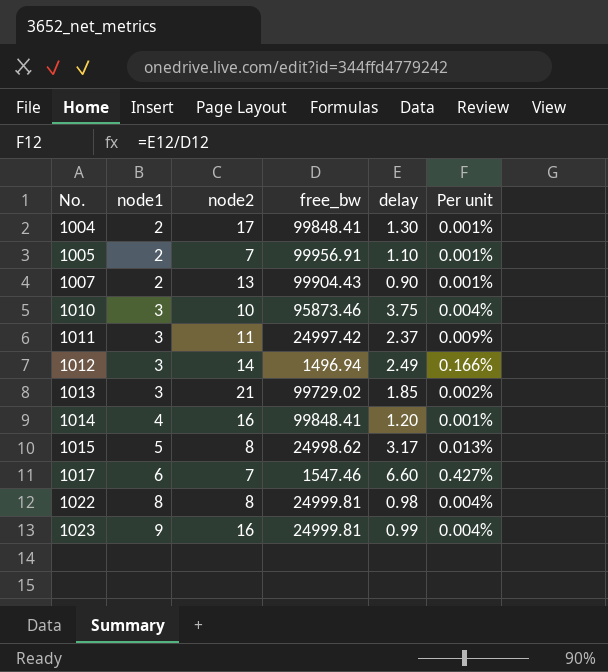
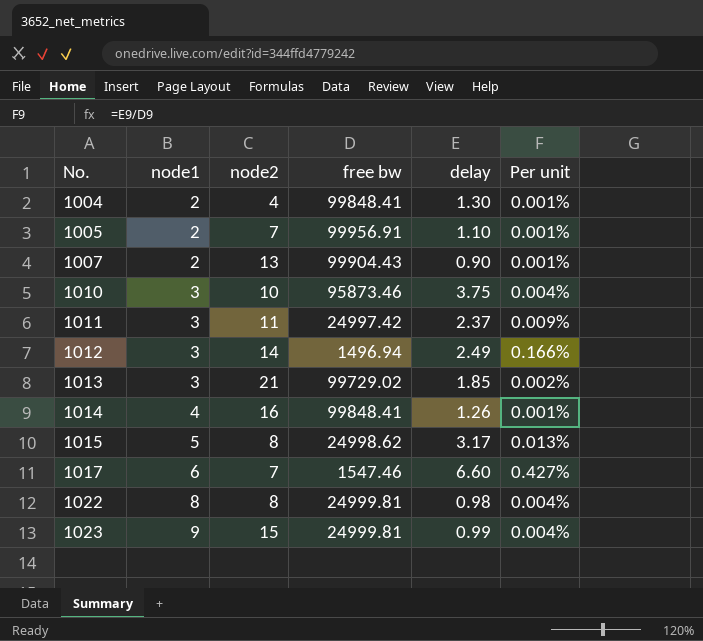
column name: free_bw -> free bw
1004 | node2: 17 -> 4
1014 | delay: 1.20 -> 1.26
1023 | node2: 16 -> 15

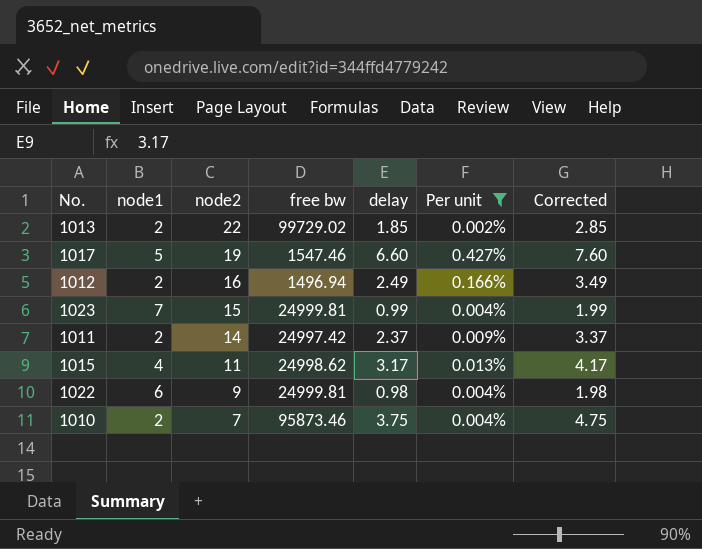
filter: none -> Per unit != 0.001%
row order: No. ascending -> node2 descending
column Corrected | formula: none -> [delay] + 1
1013 | node1: 3 -> 2
1013 | node2: 21 -> 22
1017 | node1: 6 -> 5
1017 | node2: 7 -> 19
1012 | node1: 3 -> 2
1012 | node2: 14 -> 16
1023 | node1: 9 -> 7
1011 | node1: 3 -> 2
1011 | node2: 11 -> 14
1015 | node1: 5 -> 4
1015 | node2: 8 -> 11
1022 | node1: 8 -> 6
1022 | node2: 8 -> 9
1010 | node1: 3 -> 2
1010 | node2: 10 -> 7

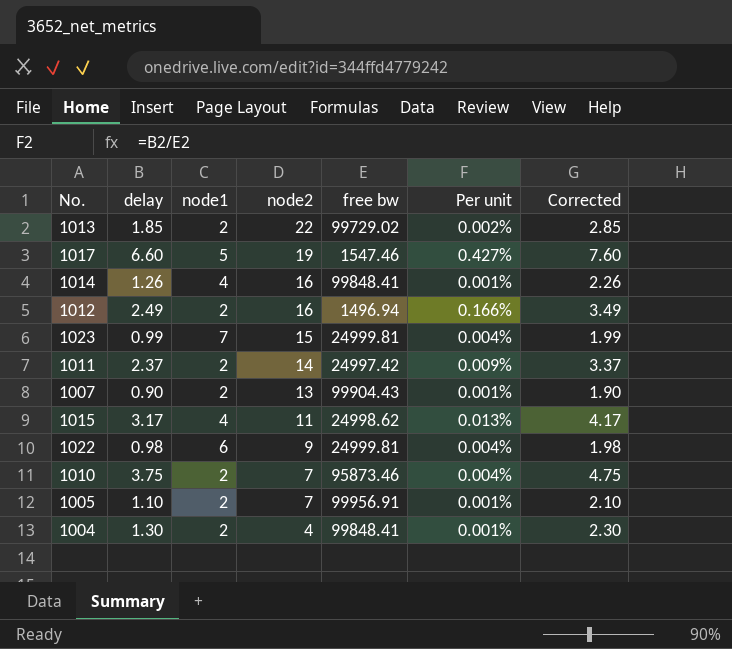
filter: Per unit != 0.001% -> none
column delay | position: 5 -> 2

